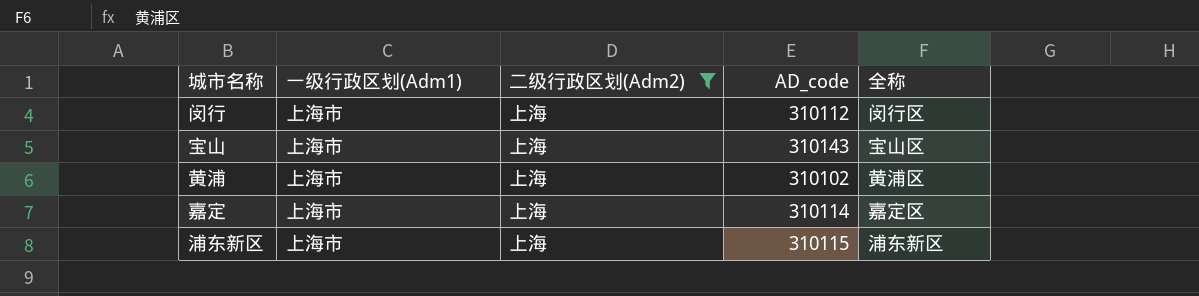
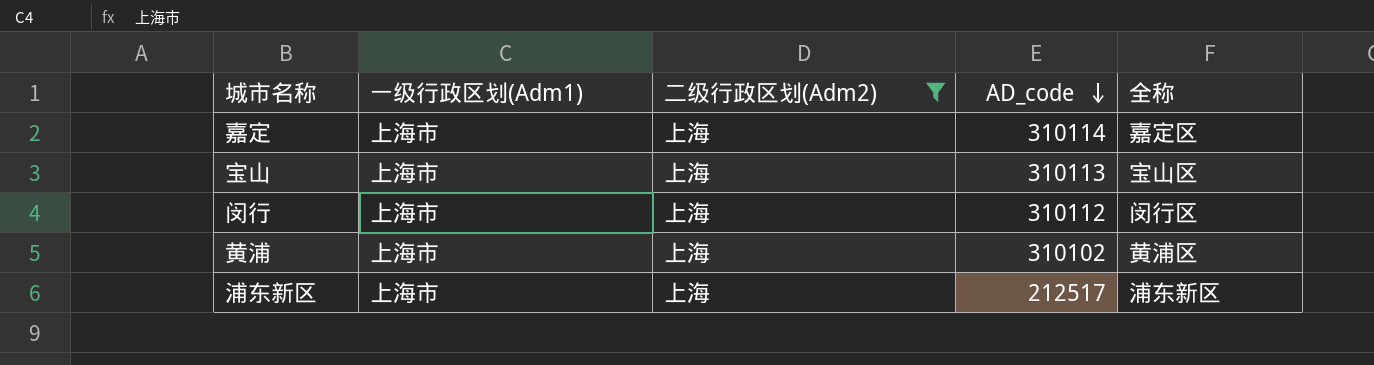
row order: none -> AD_code descending
宝山 | AD_code: 310143 -> 310113
浦东新区 | AD_code: 310115 -> 212517

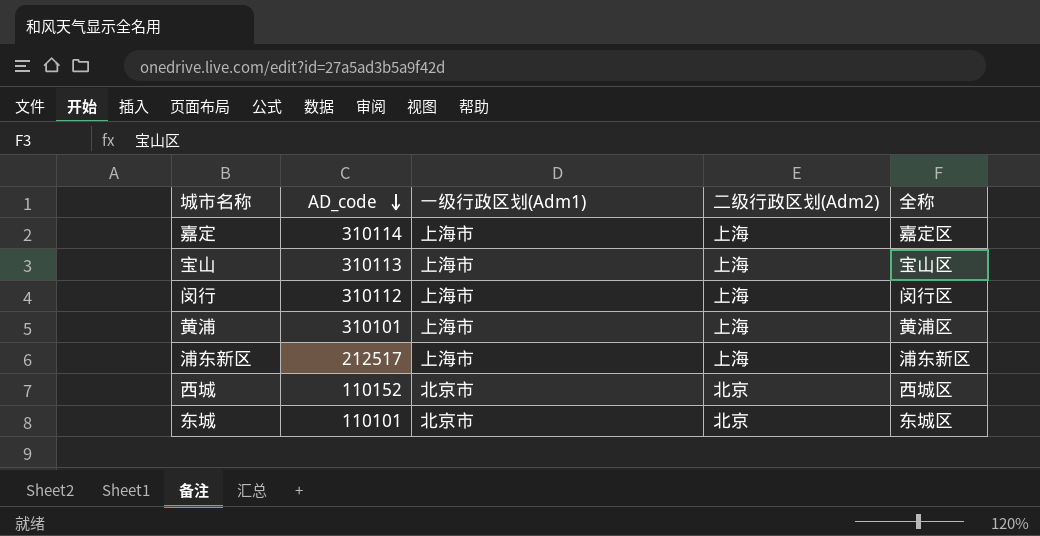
filter: 二级行政区划(Adm2) = 上海 -> none
column AD_code | position: 4 -> 2
黄浦 | AD_code: 310102 -> 310101

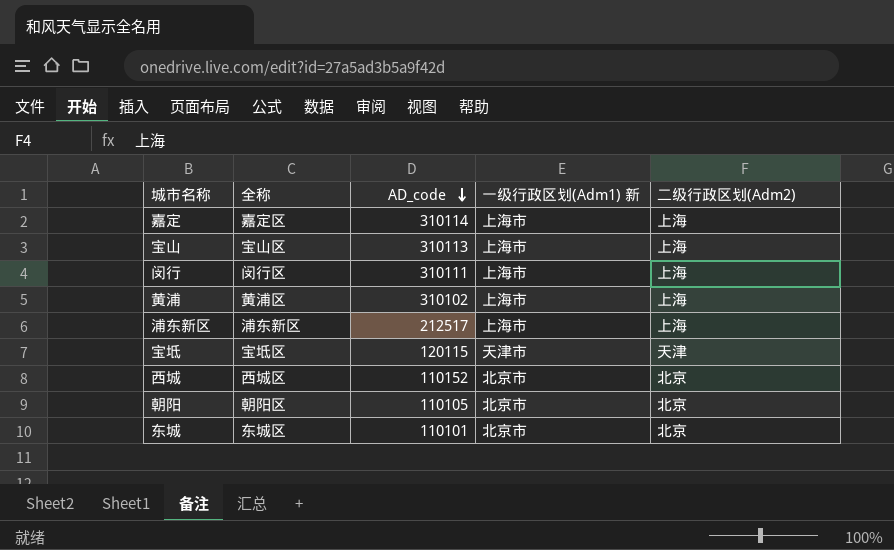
column 全称 | position: 5 -> 2
column name: 一级行政区划(Adm1) -> 一级行政区划(Adm1) 新
闵行 | AD_code: 310112 -> 310111
黄浦 | AD_code: 310101 -> 310102
row 宝坻: none -> 宝坻区 | 120115 | 天津市 | 天津
row 朝阳: none -> 朝阳区 | 110105 | 北京市 | 北京

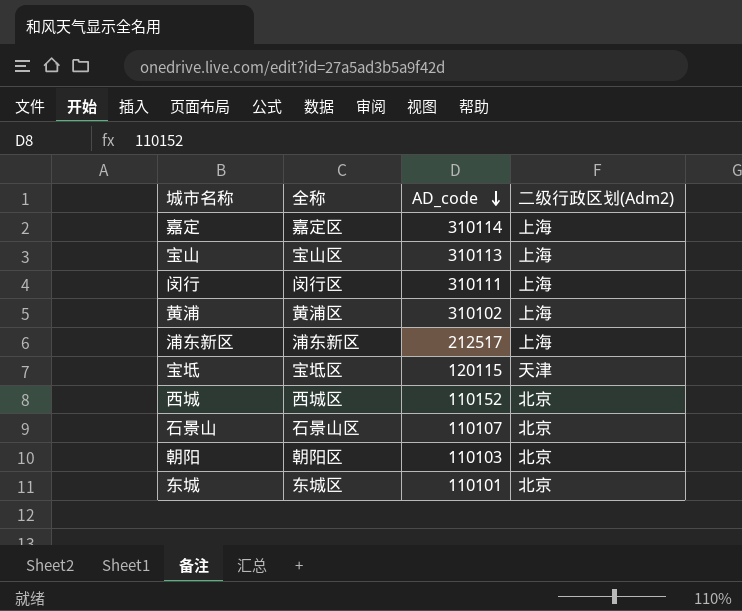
column 一级行政区划(Adm1) 新 | position: 4 -> none
row 石景山: none -> 石景山区 | 110107 | 北京
朝阳 | AD_code: 110105 -> 110103

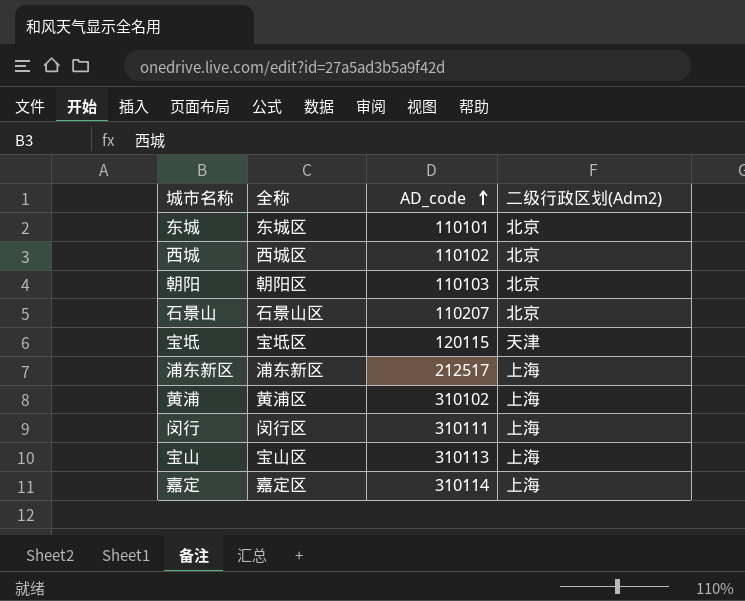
row order: AD_code descending -> AD_code ascending
西城 | AD_code: 110152 -> 110102
石景山 | AD_code: 110107 -> 110207

